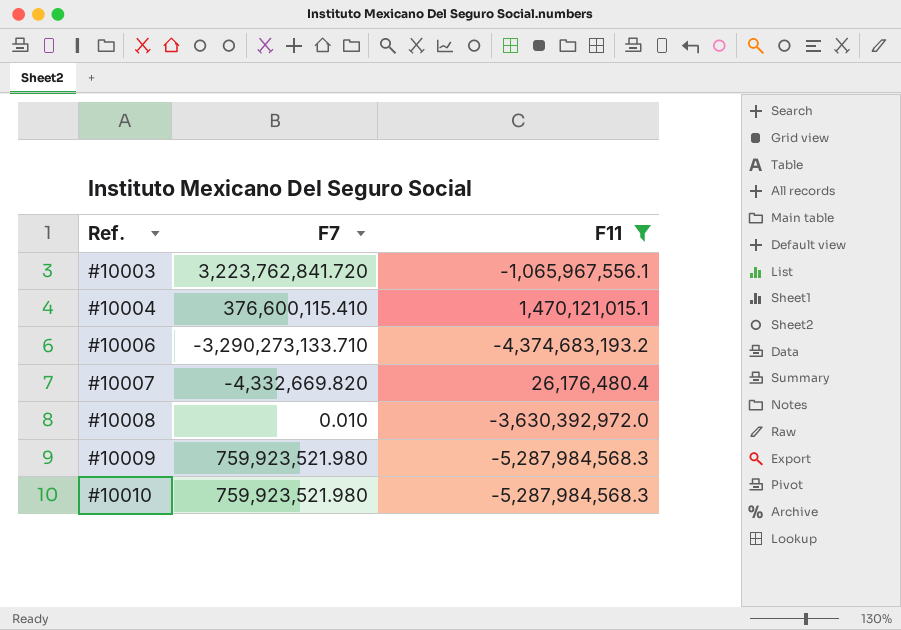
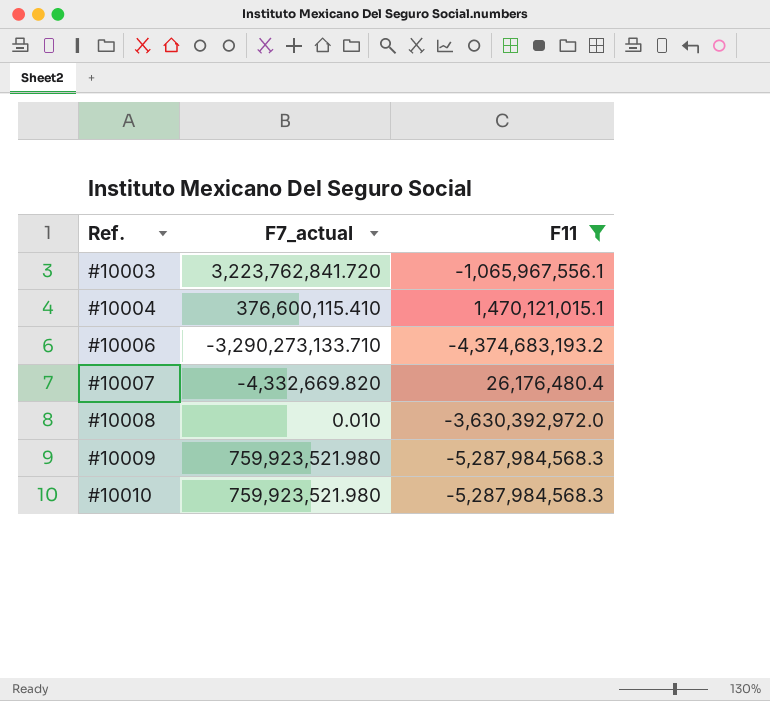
column name: F7 -> F7_actual

